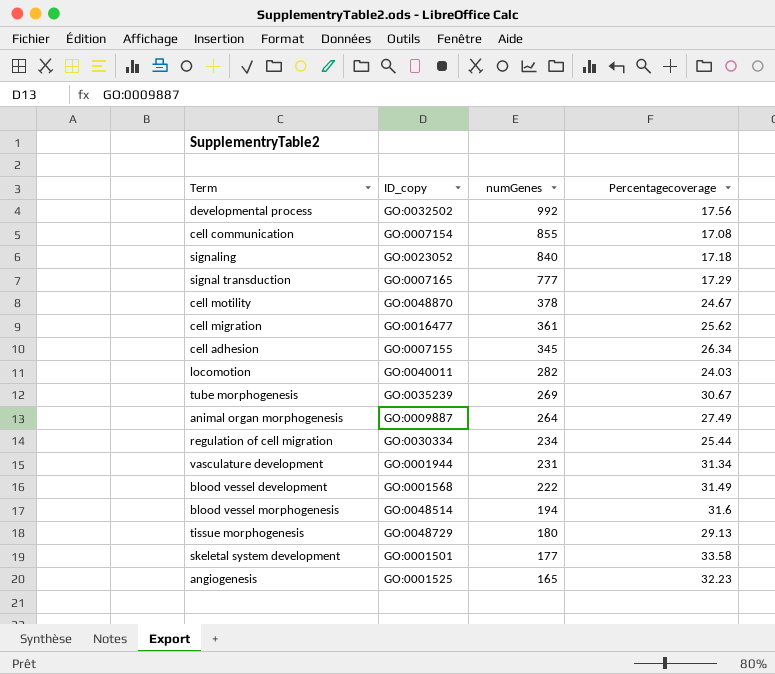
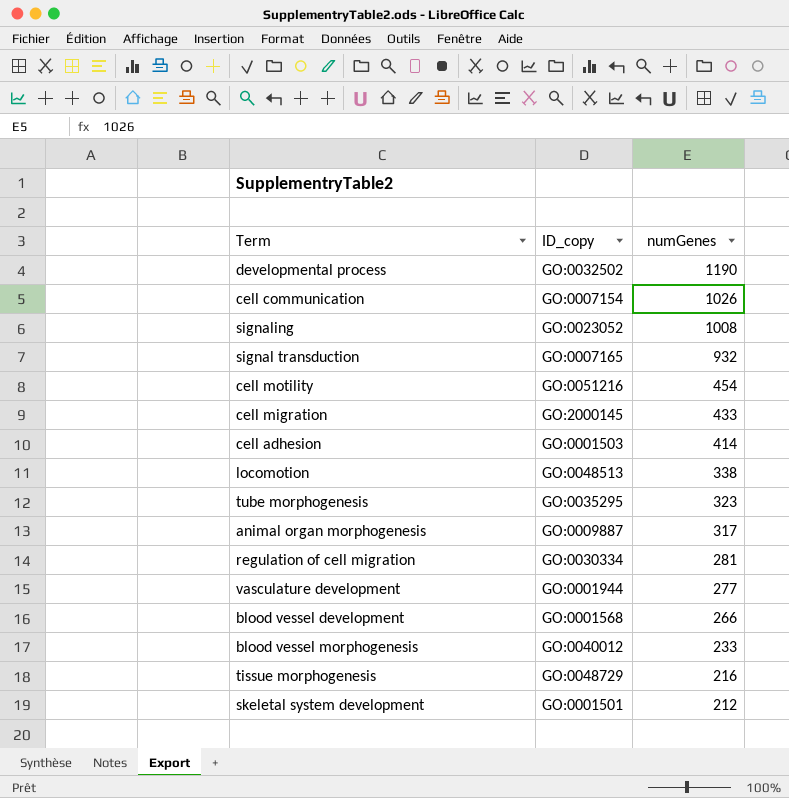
column Percentagecoverage | position: 4 -> none
row angiogenesis: GO:0001525 | 165 | 32.23 -> none
developmental process | numGenes: 992 -> 1190
cell communication | numGenes: 855 -> 1026
signaling | numGenes: 840 -> 1008
signal transduction | numGenes: 777 -> 932
cell motility | ID_copy: GO:0048870 -> GO:0051216
cell motility | numGenes: 378 -> 454
cell migration | ID_copy: GO:0016477 -> GO:2000145
cell migration | numGenes: 361 -> 433
cell adhesion | ID_copy: GO:0007155 -> GO:0001503
cell adhesion | numGenes: 345 -> 414
locomotion | ID_copy: GO:0040011 -> GO:0048513
locomotion | numGenes: 282 -> 338
tube morphogenesis | ID_copy: GO:0035239 -> GO:0035295
tube morphogenesis | numGenes: 269 -> 323
animal organ morphogenesis | numGenes: 264 -> 317
regulation of cell migration | numGenes: 234 -> 281
vasculature development | numGenes: 231 -> 277
blood vessel development | numGenes: 222 -> 266
blood vessel morphogenesis | ID_copy: GO:0048514 -> GO:0040012
blood vessel morphogenesis | numGenes: 194 -> 233
tissue morphogenesis | numGenes: 180 -> 216
skeletal system development | numGenes: 177 -> 212

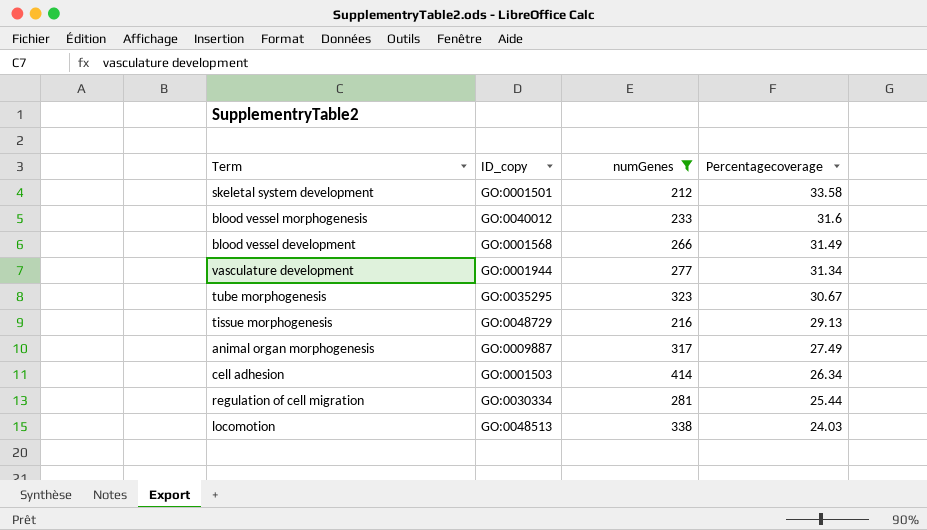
filter: none -> numGenes <= 414
row order: numGenes descending -> Percentagecoverage descending
column Percentagecoverage | position: none -> 4

